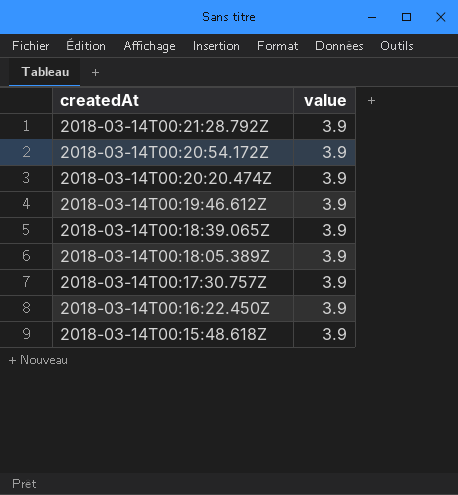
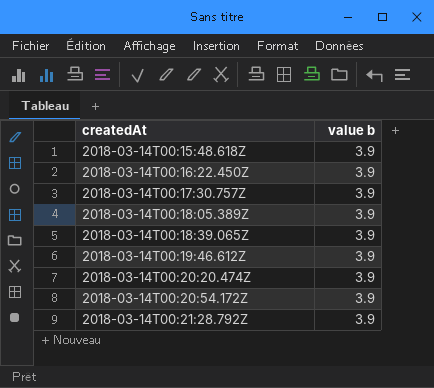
row order: createdAt descending -> createdAt ascending
column name: value -> value b

